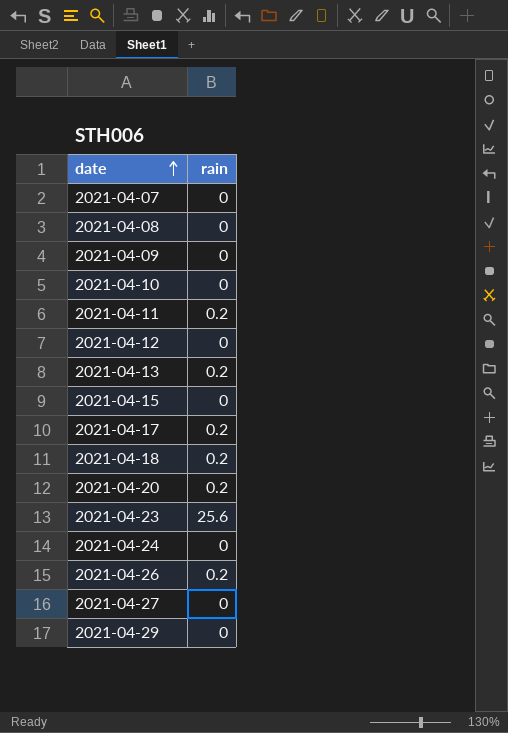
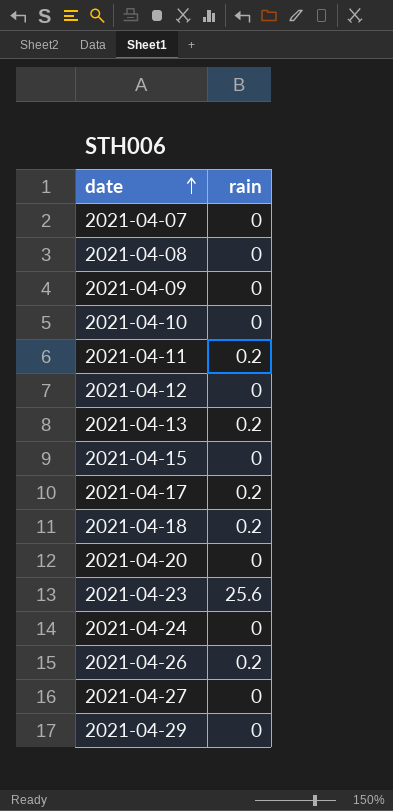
2021-04-20 | rain: 0.2 -> 0

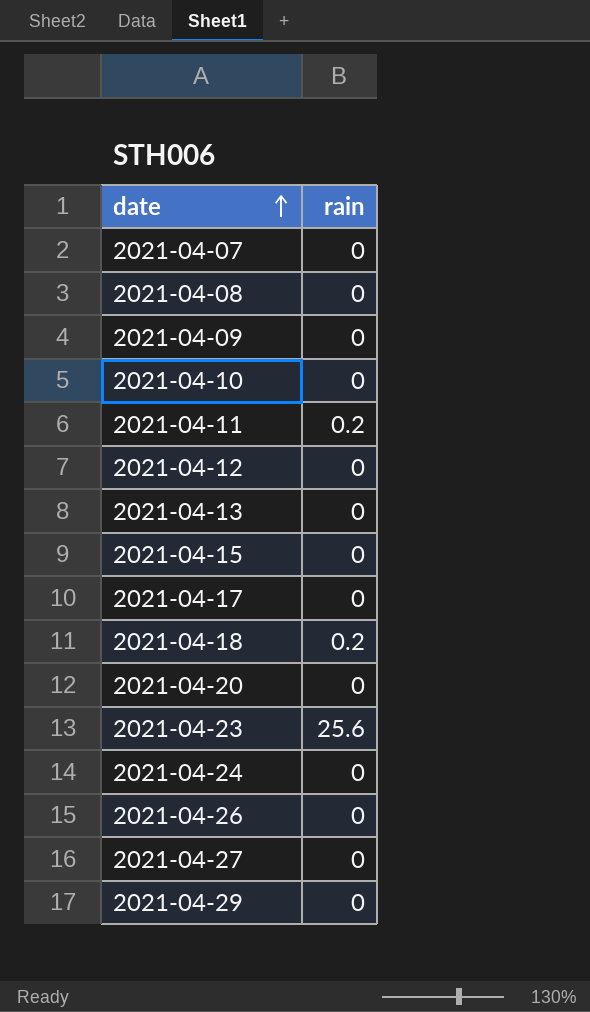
2021-04-13 | rain: 0.2 -> 0
2021-04-17 | rain: 0.2 -> 0
2021-04-26 | rain: 0.2 -> 0

